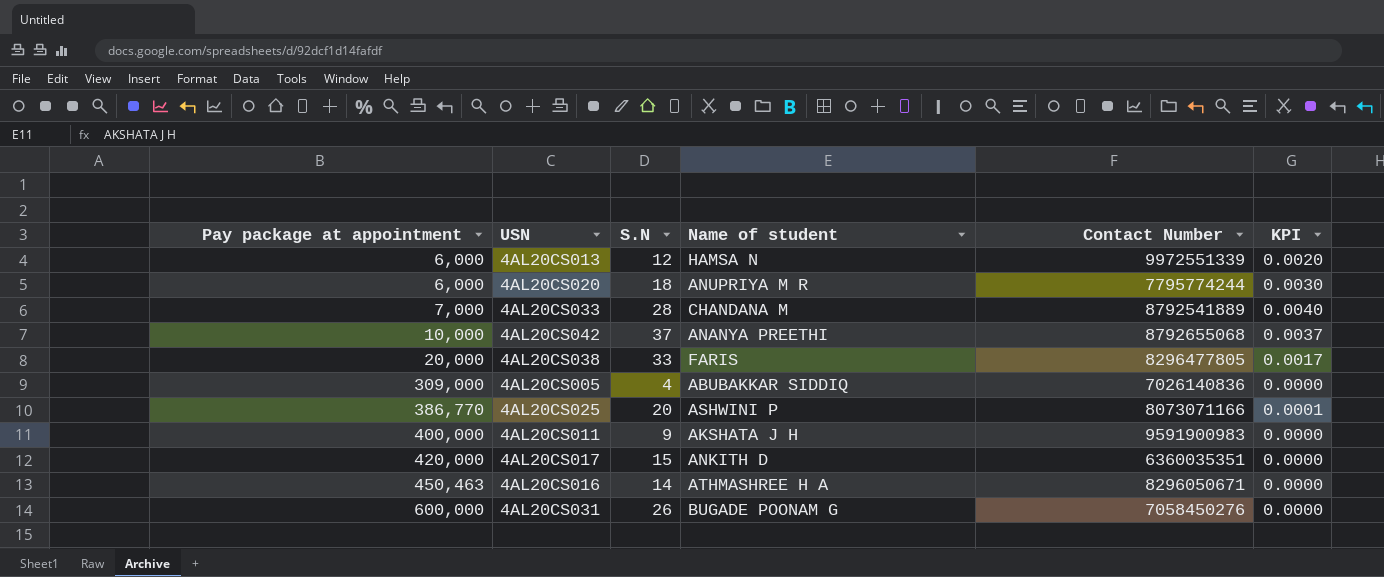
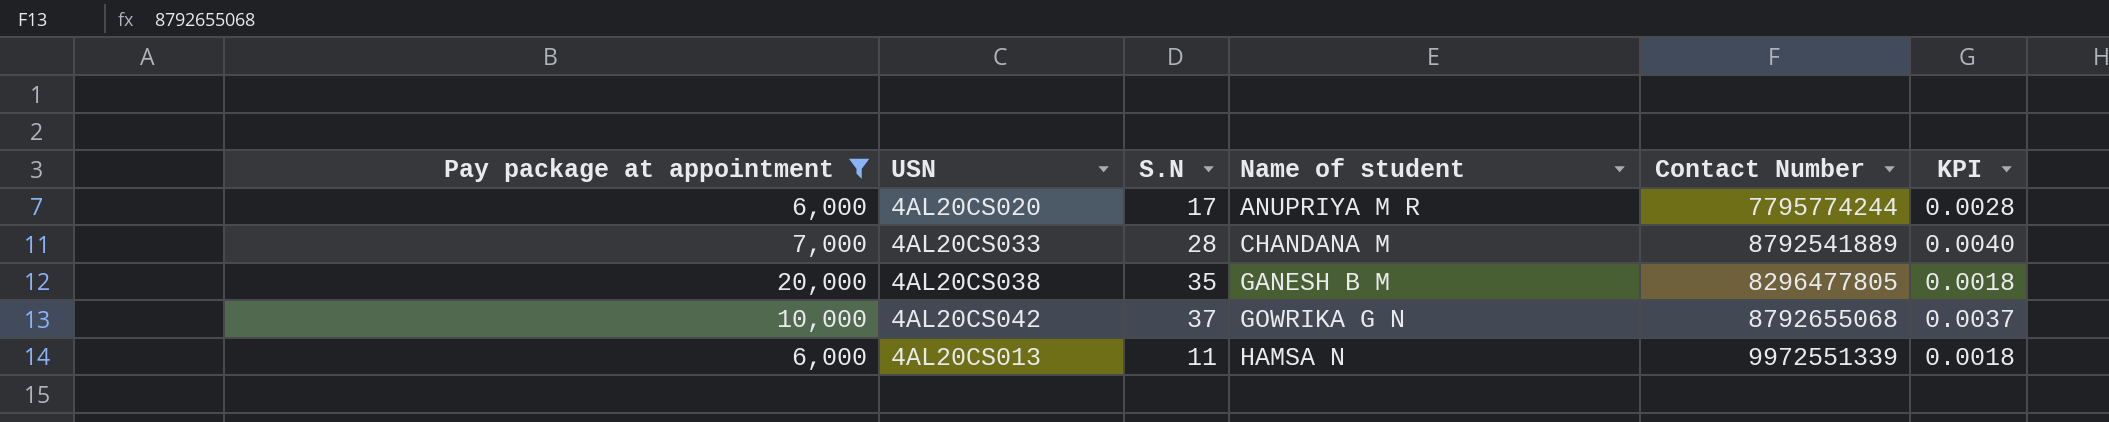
filter: none -> Pay package at appointment <= 20,000
row order: Pay package at appointment ascending -> Name of student ascending
4AL20CS020 | S.N: 18 -> 17
4AL20CS020 | KPI: 0.0030 -> 0.0028
4AL20CS038 | S.N: 33 -> 35
4AL20CS038 | Name of student: FARIS -> GANESH B M
4AL20CS038 | KPI: 0.0017 -> 0.0018
4AL20CS042 | Name of student: ANANYA PREETHI -> GOWRIKA G N
4AL20CS013 | S.N: 12 -> 11
4AL20CS013 | KPI: 0.0020 -> 0.0018

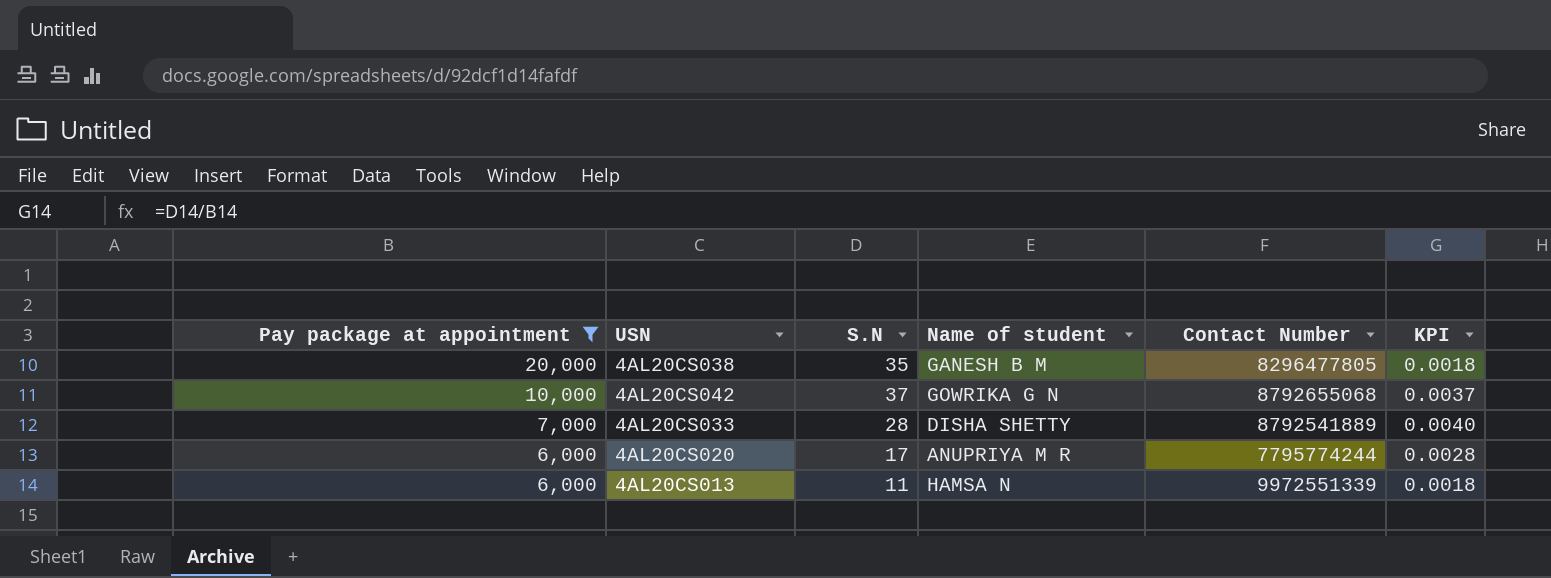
row order: Name of student ascending -> Pay package at appointment descending
4AL20CS033 | Name of student: CHANDANA M -> DISHA SHETTY

